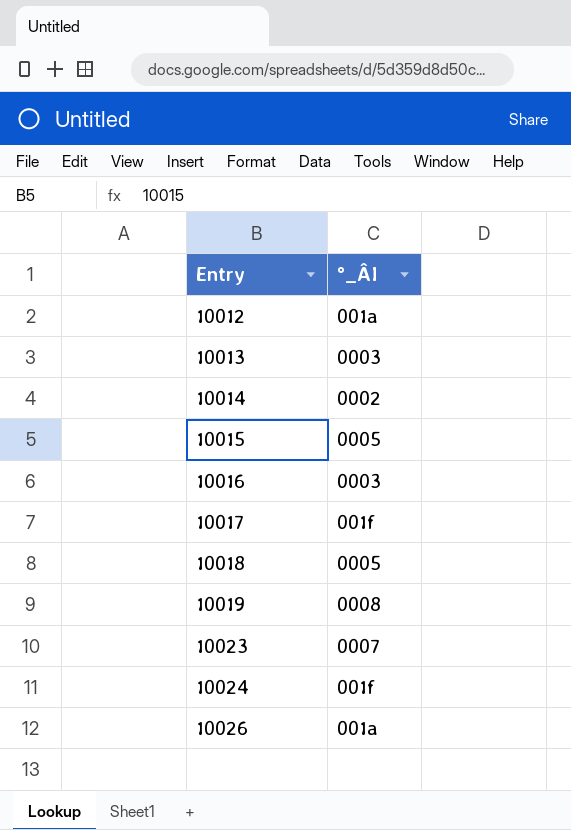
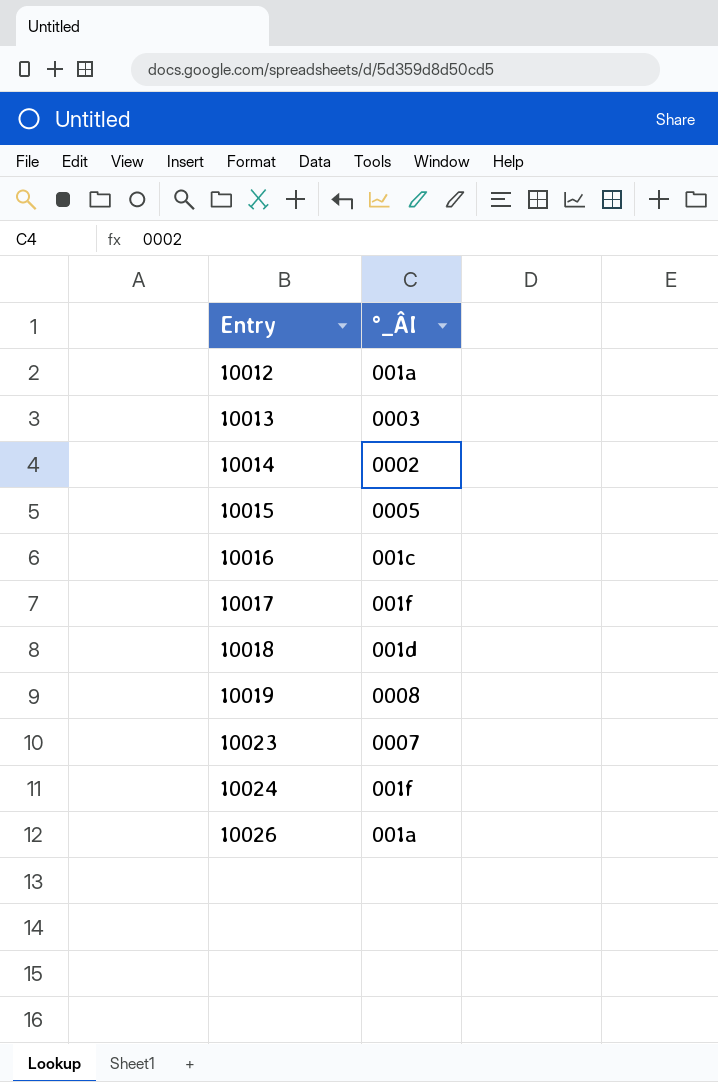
10016 | °_ÂI: 0003 -> 001c
10018 | °_ÂI: 0005 -> 001d

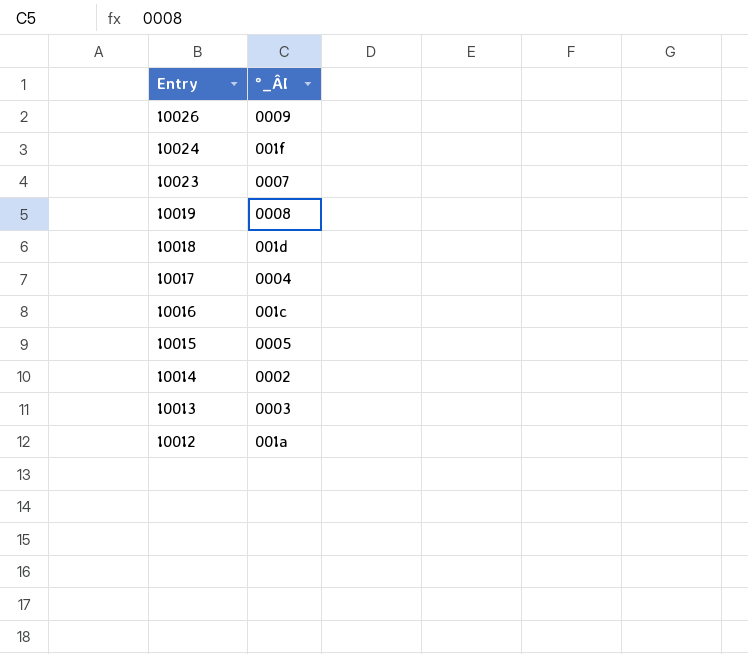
row order: Entry ascending -> Entry descending
10026 | °_ÂI: 001a -> 0009
10017 | °_ÂI: 001f -> 0004

